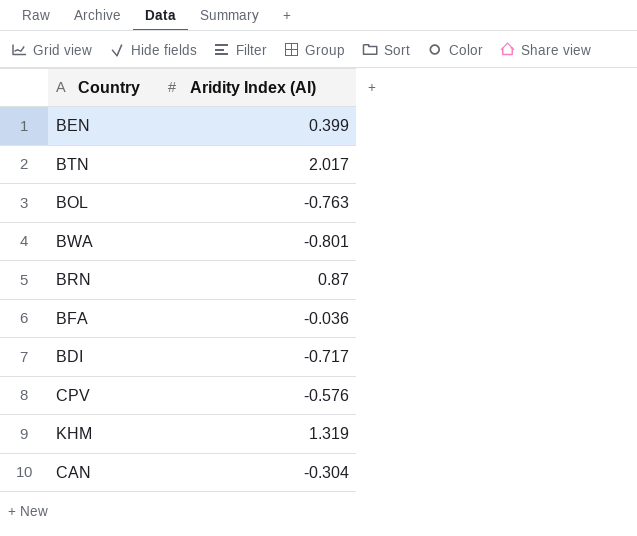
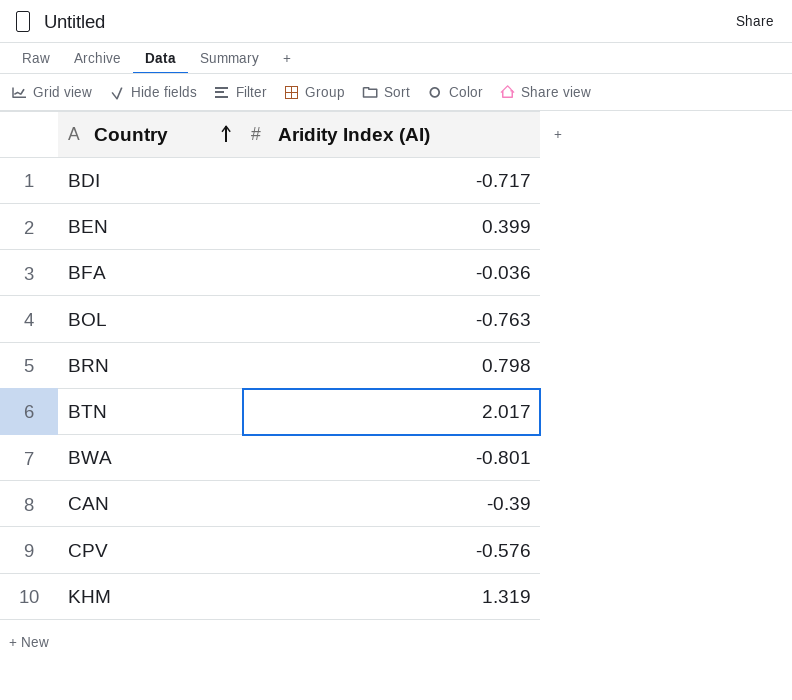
row order: none -> Country ascending
BRN | Aridity Index (AI): 0.87 -> 0.798
CAN | Aridity Index (AI): -0.304 -> -0.39

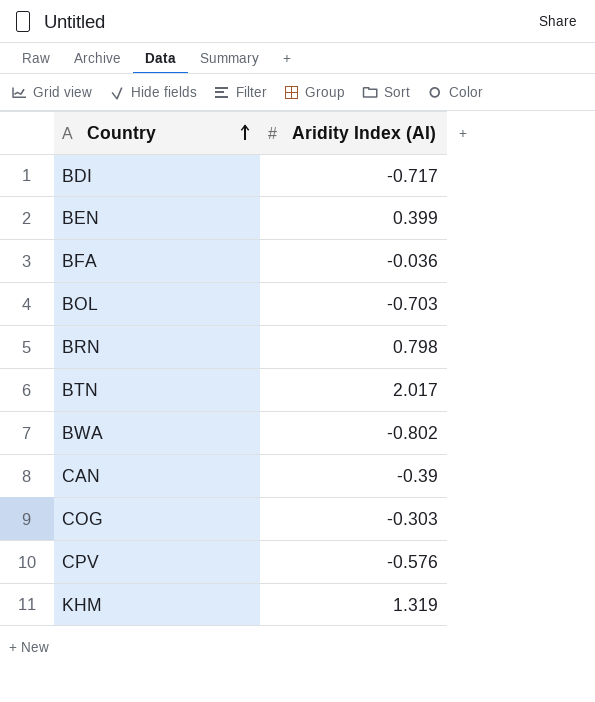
BOL | Aridity Index (AI): -0.763 -> -0.703
BWA | Aridity Index (AI): -0.801 -> -0.802
row COG: none -> -0.303

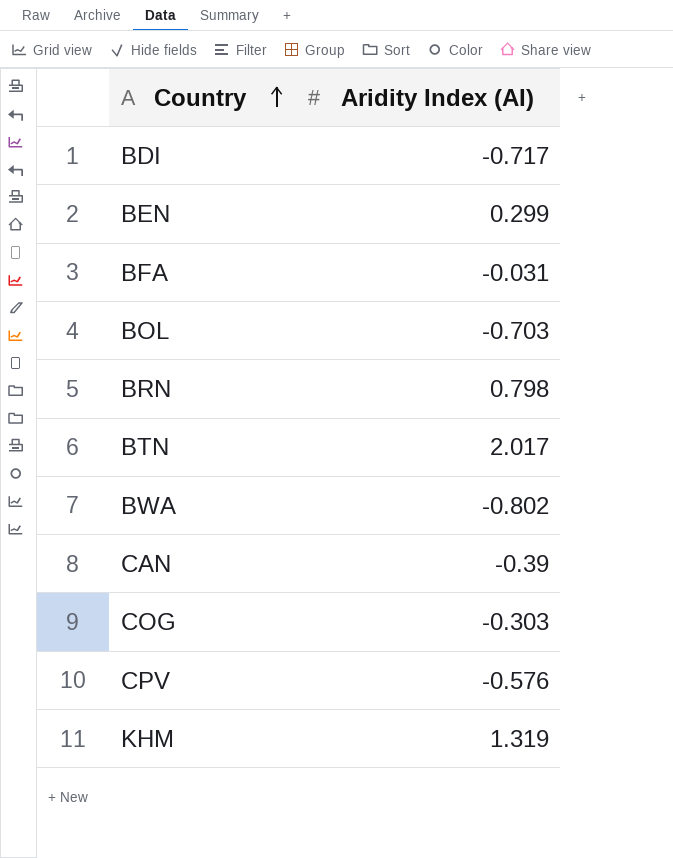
BEN | Aridity Index (AI): 0.399 -> 0.299
BFA | Aridity Index (AI): -0.036 -> -0.031

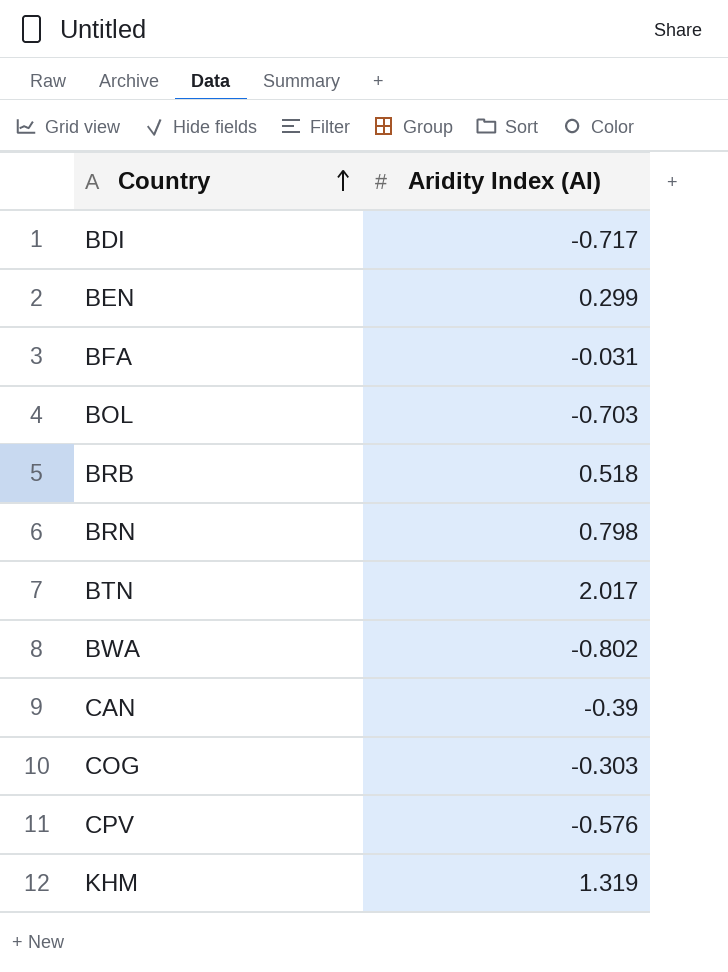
row BRB: none -> 0.518

